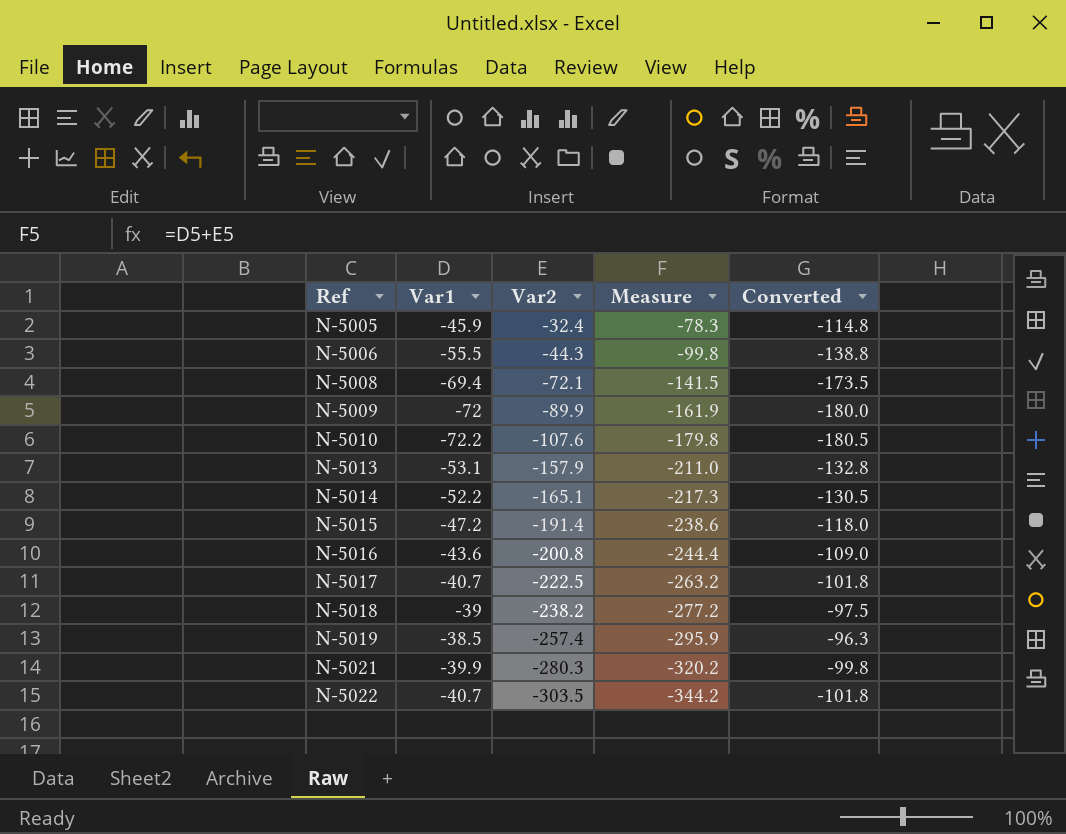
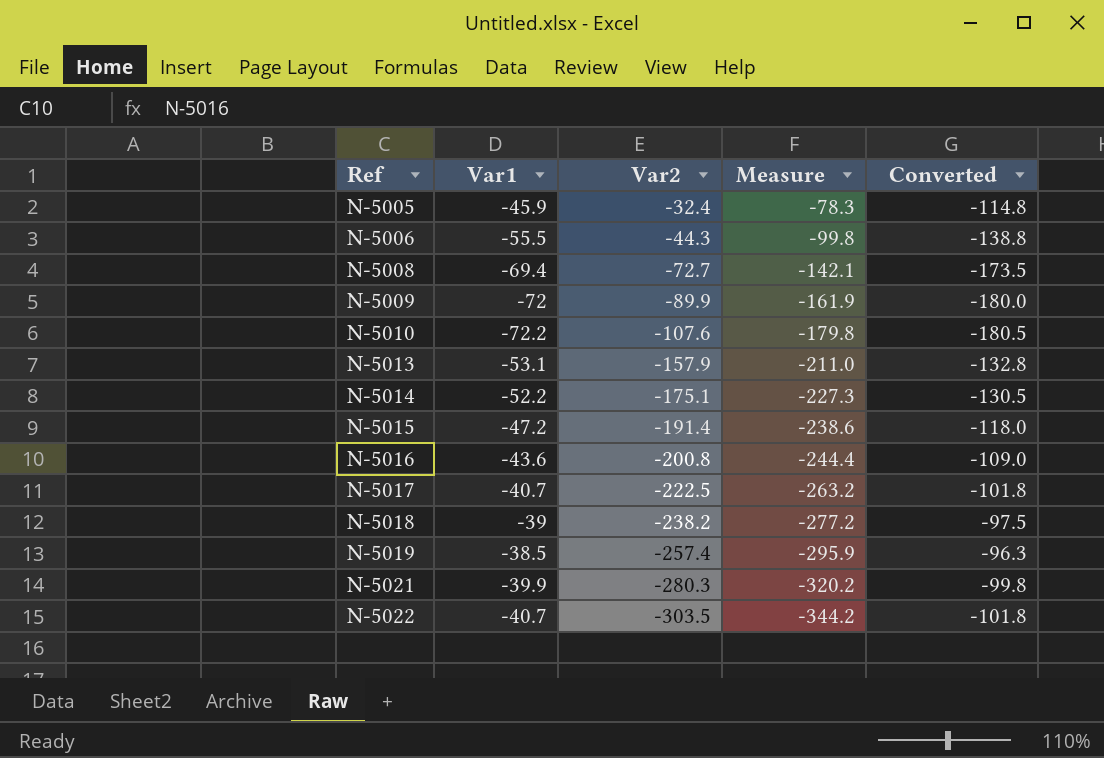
N-5008 | Var2: -72.1 -> -72.7
N-5008 | Measure: -141.5 -> -142.1
N-5014 | Var2: -165.1 -> -175.1
N-5014 | Measure: -217.3 -> -227.3

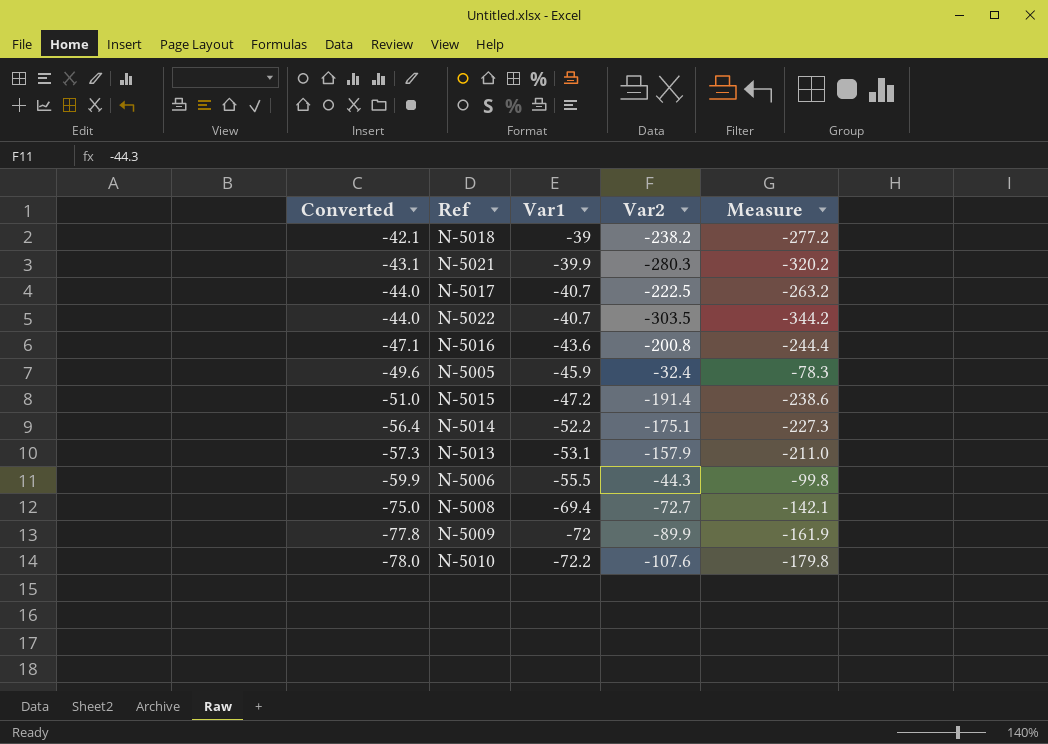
row order: Ref ascending -> Converted descending
column Converted | formula: [Var1] * 2.5 -> [Var1] * 1.08
column Converted | position: 5 -> 1
row N-5019: -38.5 | -257.4 | -295.9 | -96.3 -> none

